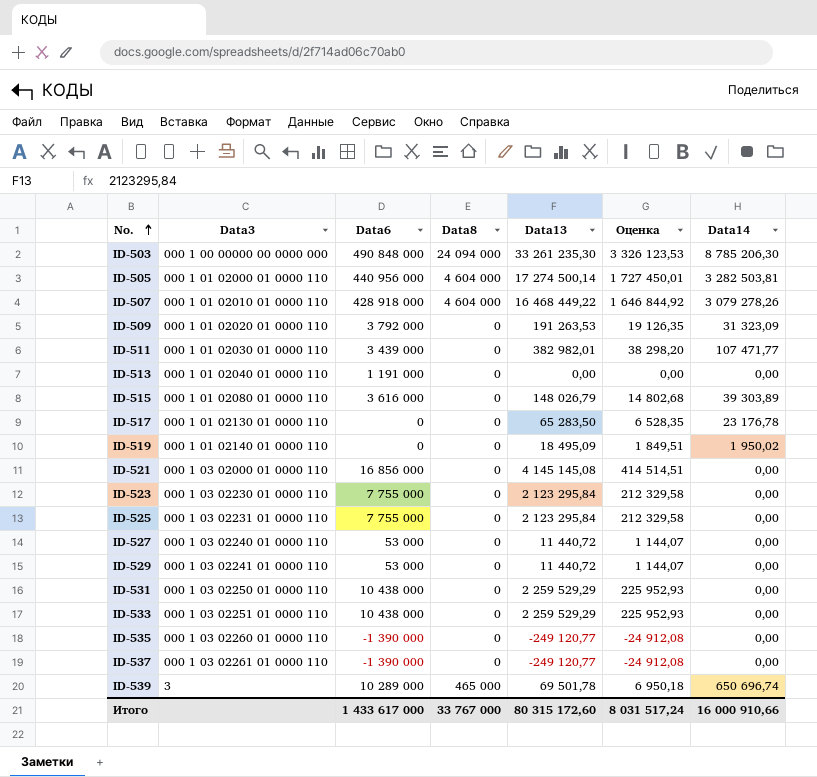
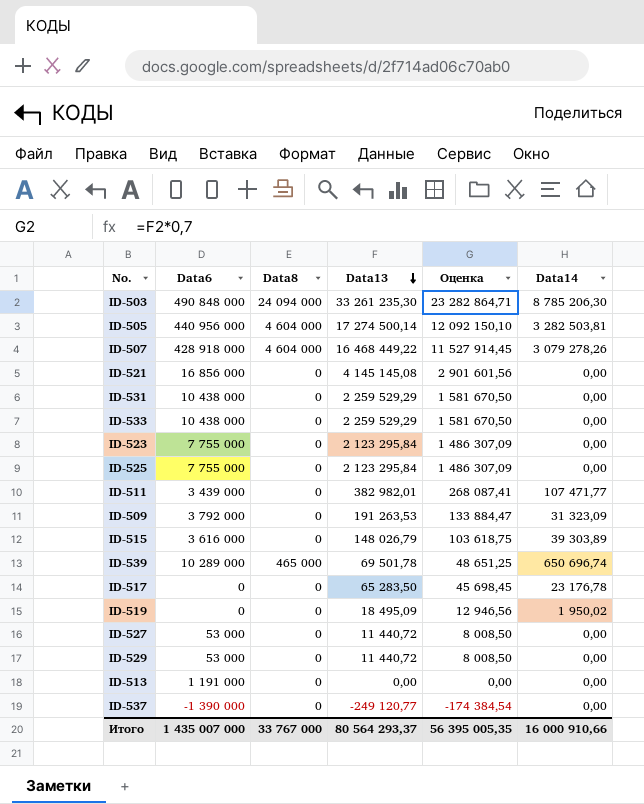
row order: No. ascending -> Data13 descending
column Data3 | position: 2 -> none
column Оценка | formula: [Data13] * 0,1 -> [Data13] * 0,7
row ID-535: 000 1 03 02260 01 0000 110 | -1 390 000 | 0 | -249 120,77 | -24 912,08 | 0,00 -> none
Итого | Data6: 1 433 617 000 -> 1 435 007 000
Итого | Data13: 80 315 172,60 -> 80 564 293,37
Итого | Оценка: 8 031 517,24 -> 56 395 005,35

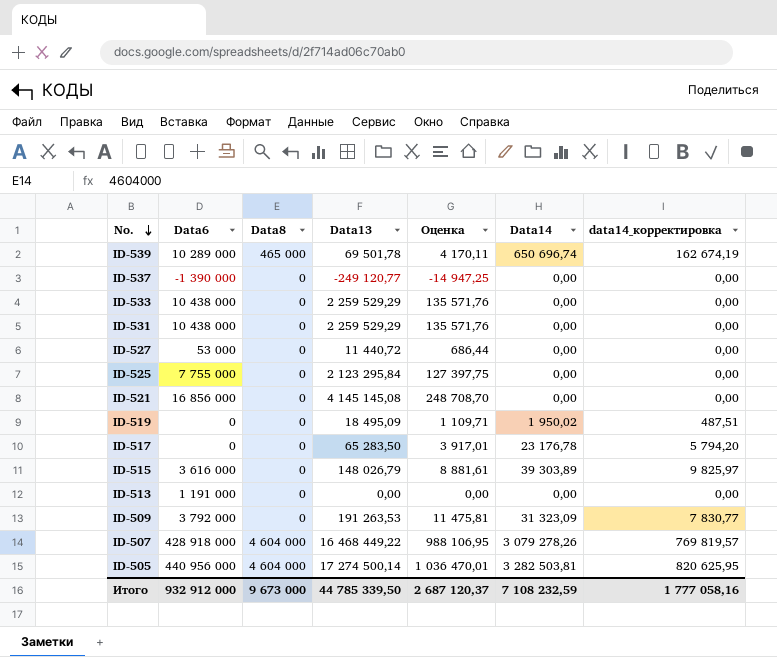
row order: Data13 descending -> No. descending
column Оценка | formula: [Data13] * 0,7 -> [Data13] * 0,06
column data14_корректировка | formula: none -> [Data14] * 0,25
row ID-503: 490 848 000 | 24 094 000 | 33 261 235,30 | 23 282 864,71 | 8 785 206,30 -> none
row ID-523: 7 755 000 | 0 | 2 123 295,84 | 1 486 307,09 | 0,00 -> none
row ID-511: 3 439 000 | 0 | 382 982,01 | 268 087,41 | 107 471,77 -> none
row ID-529: 53 000 | 0 | 11 440,72 | 8 008,50 | 0,00 -> none
Итого | Data6: 1 435 007 000 -> 932 912 000
Итого | Data8: 33 767 000 -> 9 673 000
Итого | Data13: 80 564 293,37 -> 44 785 339,50
Итого | Оценка: 56 395 005,35 -> 2 687 120,37
Итого | Data14: 16 000 910,66 -> 7 108 232,59

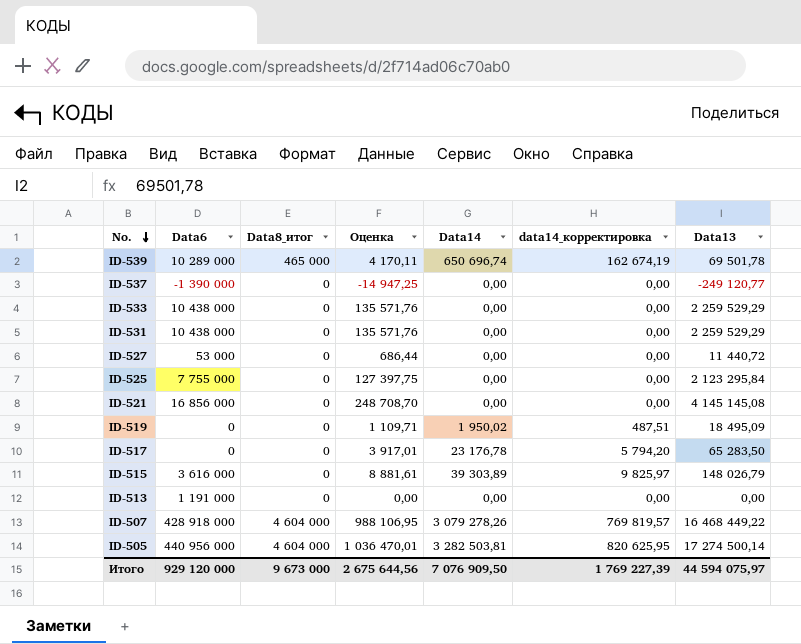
column name: Data8 -> Data8_итог
column Data13 | position: 4 -> 7
row ID-509: 3 792 000 | 0 | 191 263,53 | 11 475,81 | 31 323,09 | 7 830,77 -> none
Итого | Data6: 932 912 000 -> 929 120 000
Итого | Оценка: 2 687 120,37 -> 2 675 644,56
Итого | Data14: 7 108 232,59 -> 7 076 909,50
Итого | data14_корректировка: 1 777 058,16 -> 1 769 227,39
Итого | Data13: 44 785 339,50 -> 44 594 075,97

